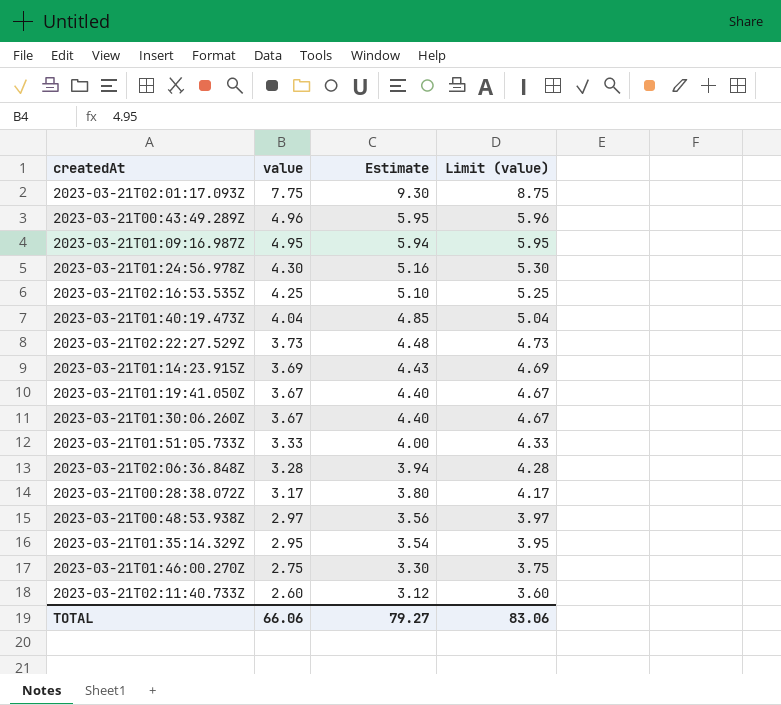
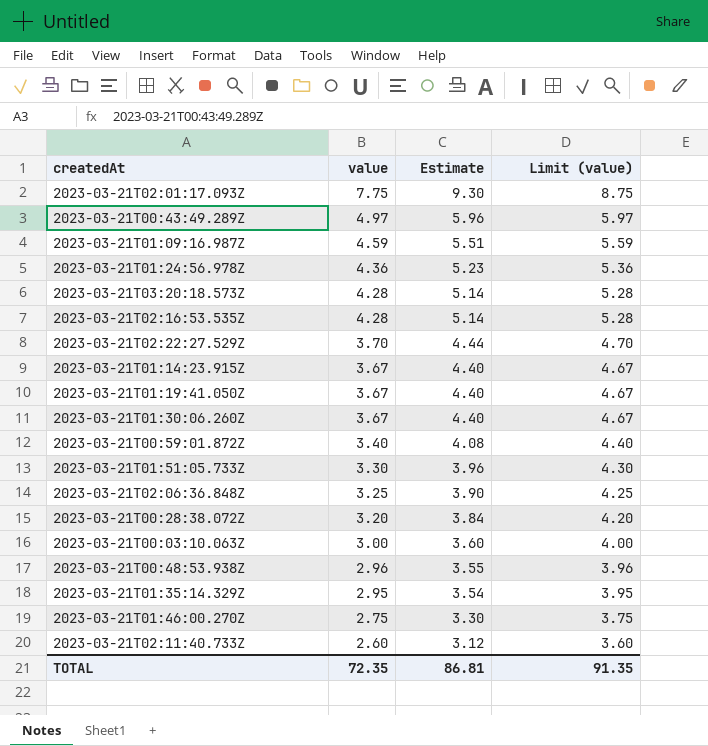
row 2023-03-21T01:40:19.473Z: 4.04 | 4.85 | 5.04 -> none
2023-03-21T00:43:49.289Z | value: 4.96 -> 4.97
2023-03-21T00:43:49.289Z | Estimate: 5.95 -> 5.96
2023-03-21T00:43:49.289Z | Limit (value): 5.96 -> 5.97
2023-03-21T01:09:16.987Z | value: 4.95 -> 4.59
2023-03-21T01:09:16.987Z | Estimate: 5.94 -> 5.51
2023-03-21T01:09:16.987Z | Limit (value): 5.95 -> 5.59
2023-03-21T01:24:56.978Z | value: 4.30 -> 4.36
2023-03-21T01:24:56.978Z | Estimate: 5.16 -> 5.23
2023-03-21T01:24:56.978Z | Limit (value): 5.30 -> 5.36
row 2023-03-21T03:20:18.573Z: none -> 4.28 | 5.14 | 5.28
2023-03-21T02:16:53.535Z | value: 4.25 -> 4.28
2023-03-21T02:16:53.535Z | Estimate: 5.10 -> 5.14
2023-03-21T02:16:53.535Z | Limit (value): 5.25 -> 5.28
2023-03-21T02:22:27.529Z | value: 3.73 -> 3.70
2023-03-21T02:22:27.529Z | Estimate: 4.48 -> 4.44
2023-03-21T02:22:27.529Z | Limit (value): 4.73 -> 4.70
2023-03-21T01:14:23.915Z | value: 3.69 -> 3.67
2023-03-21T01:14:23.915Z | Estimate: 4.43 -> 4.40
2023-03-21T01:14:23.915Z | Limit (value): 4.69 -> 4.67
row 2023-03-21T00:59:01.872Z: none -> 3.40 | 4.08 | 4.40
2023-03-21T01:51:05.733Z | value: 3.33 -> 3.30
2023-03-21T01:51:05.733Z | Estimate: 4.00 -> 3.96
2023-03-21T01:51:05.733Z | Limit (value): 4.33 -> 4.30
2023-03-21T02:06:36.848Z | value: 3.28 -> 3.25
2023-03-21T02:06:36.848Z | Estimate: 3.94 -> 3.90
2023-03-21T02:06:36.848Z | Limit (value): 4.28 -> 4.25
2023-03-21T00:28:38.072Z | value: 3.17 -> 3.20
2023-03-21T00:28:38.072Z | Estimate: 3.80 -> 3.84
2023-03-21T00:28:38.072Z | Limit (value): 4.17 -> 4.20
row 2023-03-21T00:03:10.063Z: none -> 3.00 | 3.60 | 4.00
2023-03-21T00:48:53.938Z | value: 2.97 -> 2.96
2023-03-21T00:48:53.938Z | Estimate: 3.56 -> 3.55
2023-03-21T00:48:53.938Z | Limit (value): 3.97 -> 3.96
TOTAL | value: 66.06 -> 72.35
TOTAL | Estimate: 79.27 -> 86.81
TOTAL | Limit (value): 83.06 -> 91.35

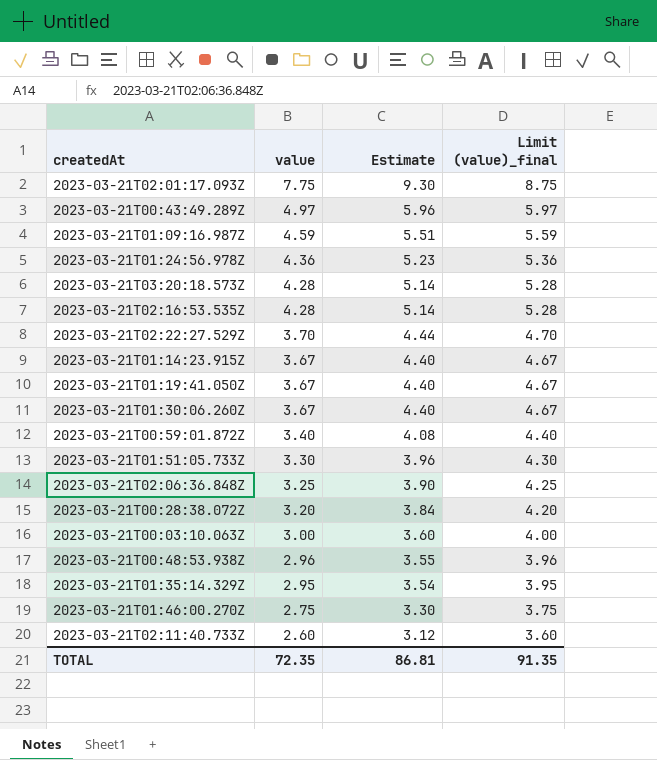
column name: Limit (value) -> Limit (value)_final

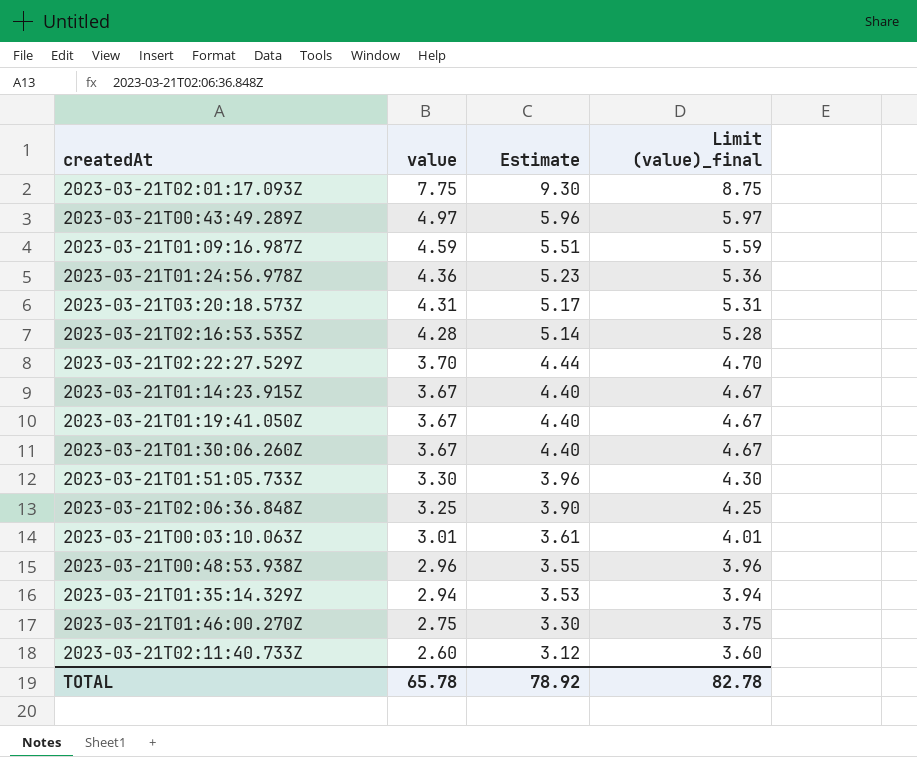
row 2023-03-21T00:59:01.872Z: 3.40 | 4.08 | 4.40 -> none
row 2023-03-21T00:28:38.072Z: 3.20 | 3.84 | 4.20 -> none
2023-03-21T03:20:18.573Z | value: 4.28 -> 4.31
2023-03-21T03:20:18.573Z | Estimate: 5.14 -> 5.17
2023-03-21T03:20:18.573Z | Limit (value)_final: 5.28 -> 5.31
2023-03-21T00:03:10.063Z | value: 3.00 -> 3.01
2023-03-21T00:03:10.063Z | Estimate: 3.60 -> 3.61
2023-03-21T00:03:10.063Z | Limit (value)_final: 4.00 -> 4.01
2023-03-21T01:35:14.329Z | value: 2.95 -> 2.94
2023-03-21T01:35:14.329Z | Estimate: 3.54 -> 3.53
2023-03-21T01:35:14.329Z | Limit (value)_final: 3.95 -> 3.94
TOTAL | value: 72.35 -> 65.78
TOTAL | Estimate: 86.81 -> 78.92
TOTAL | Limit (value)_final: 91.35 -> 82.78

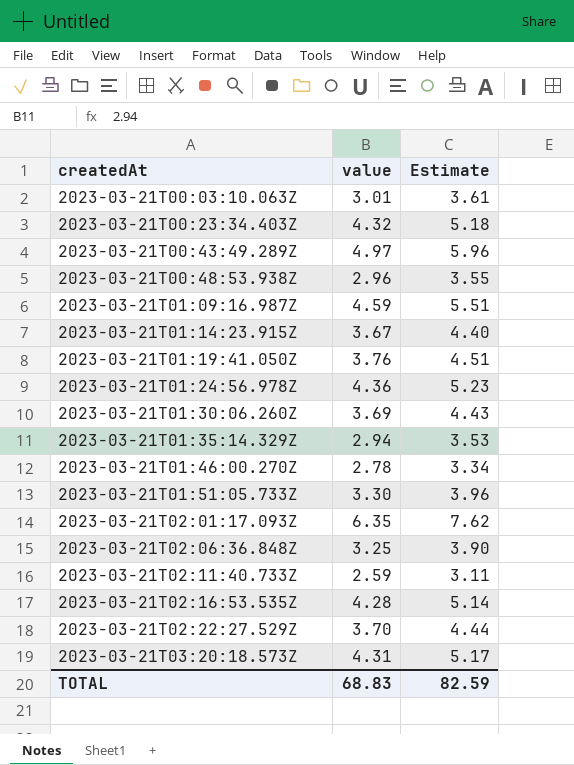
row order: value descending -> createdAt ascending
column Limit (value)_final | formula: [value] + 1 -> none
row 2023-03-21T00:23:34.403Z: none -> 4.32 | 5.18
2023-03-21T01:19:41.050Z | value: 3.67 -> 3.76
2023-03-21T01:19:41.050Z | Estimate: 4.40 -> 4.51
2023-03-21T01:30:06.260Z | value: 3.67 -> 3.69
2023-03-21T01:30:06.260Z | Estimate: 4.40 -> 4.43
2023-03-21T01:46:00.270Z | value: 2.75 -> 2.78
2023-03-21T01:46:00.270Z | Estimate: 3.30 -> 3.34
2023-03-21T02:01:17.093Z | value: 7.75 -> 6.35
2023-03-21T02:01:17.093Z | Estimate: 9.30 -> 7.62
2023-03-21T02:11:40.733Z | value: 2.60 -> 2.59
2023-03-21T02:11:40.733Z | Estimate: 3.12 -> 3.11
TOTAL | value: 65.78 -> 68.83
TOTAL | Estimate: 78.92 -> 82.59

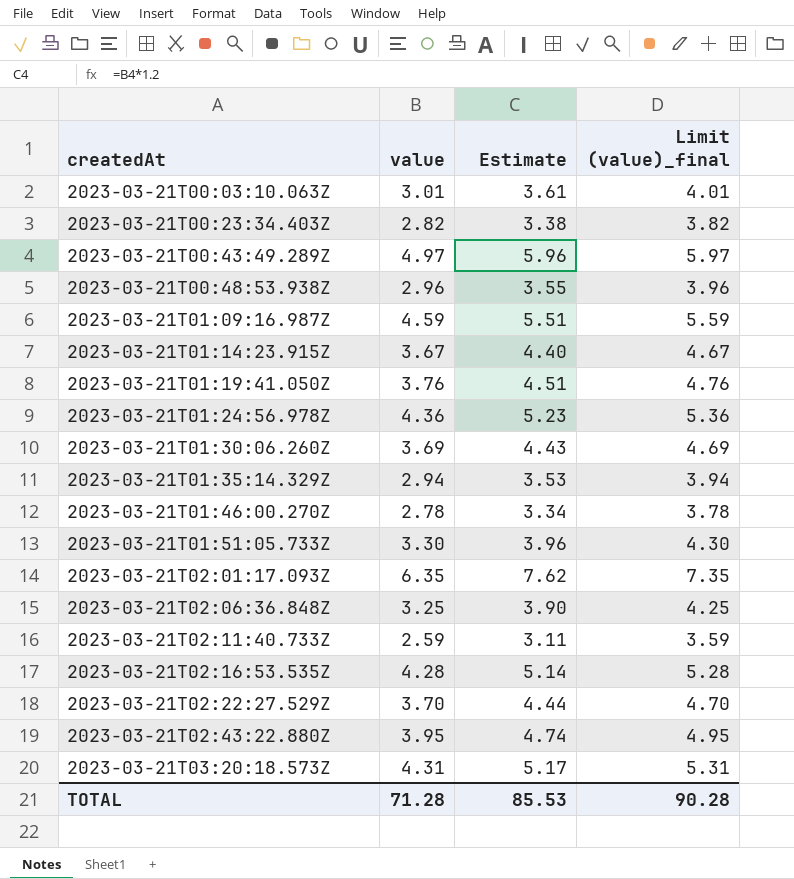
column Limit (value)_final | formula: none -> [value] + 1
2023-03-21T00:23:34.403Z | value: 4.32 -> 2.82
2023-03-21T00:23:34.403Z | Estimate: 5.18 -> 3.38
row 2023-03-21T02:43:22.880Z: none -> 3.95 | 4.74 | 4.95
TOTAL | value: 68.83 -> 71.28
TOTAL | Estimate: 82.59 -> 85.53

